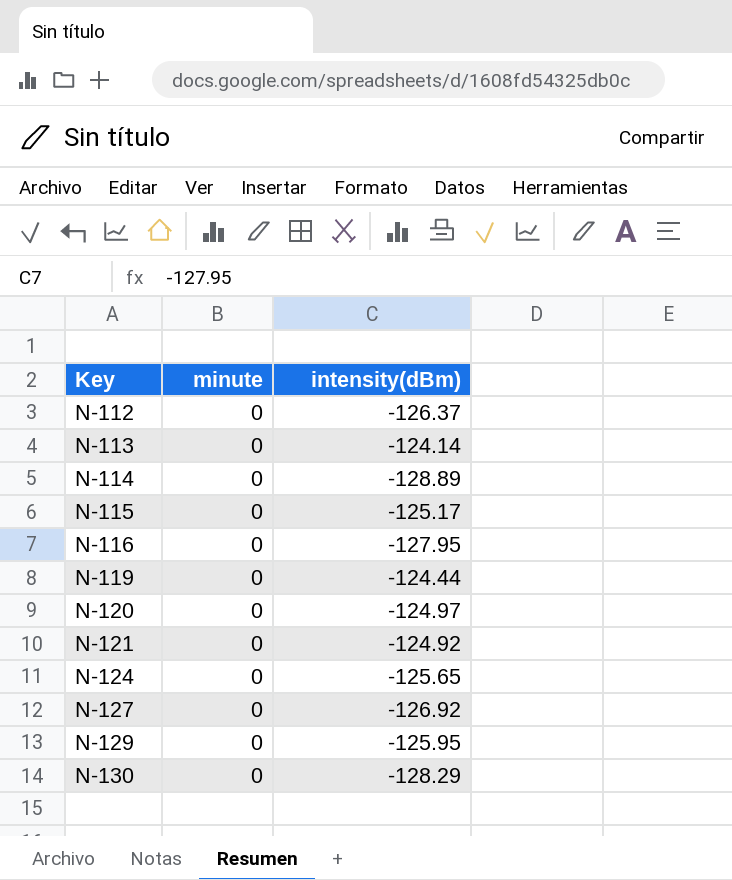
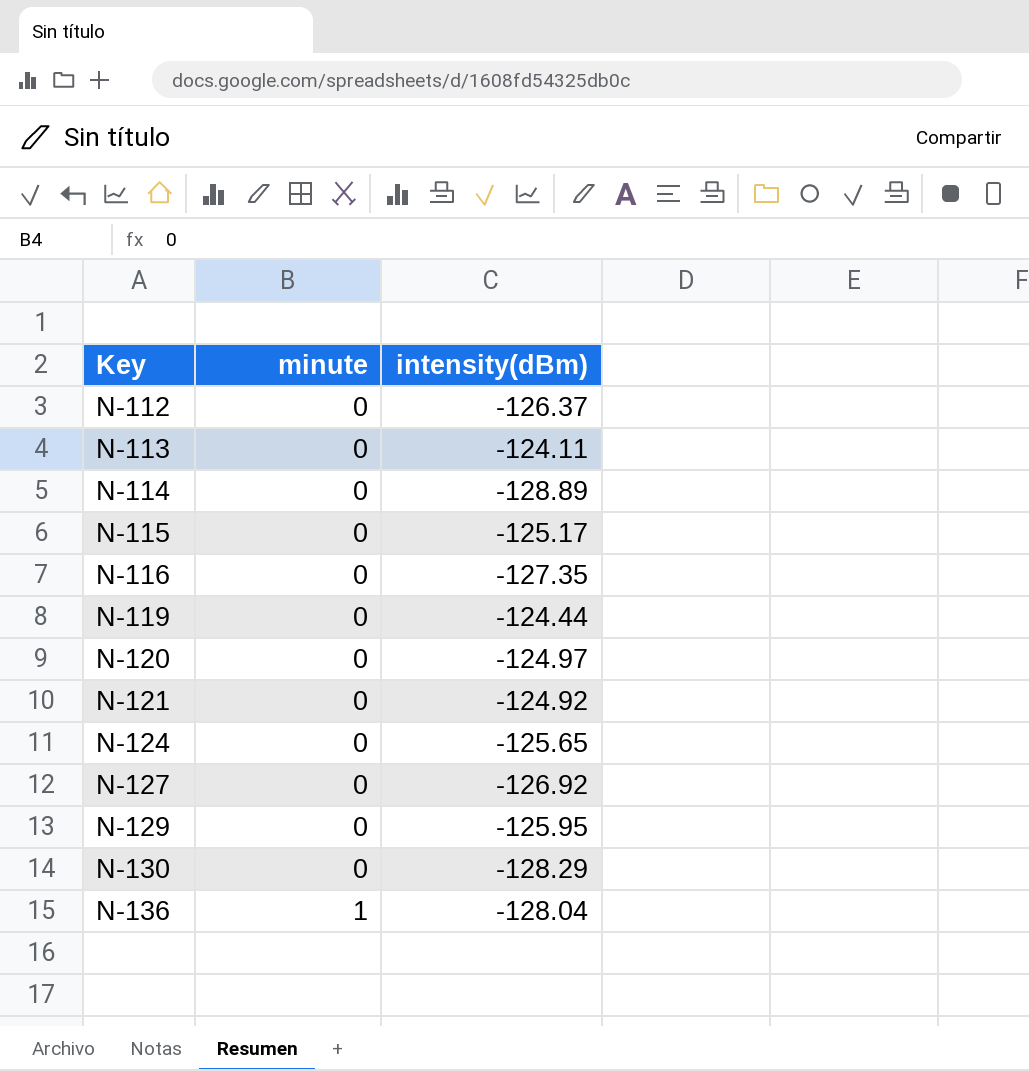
N-113 | intensity(dBm): -124.14 -> -124.11
N-116 | intensity(dBm): -127.95 -> -127.35
row N-136: none -> 1 | -128.04

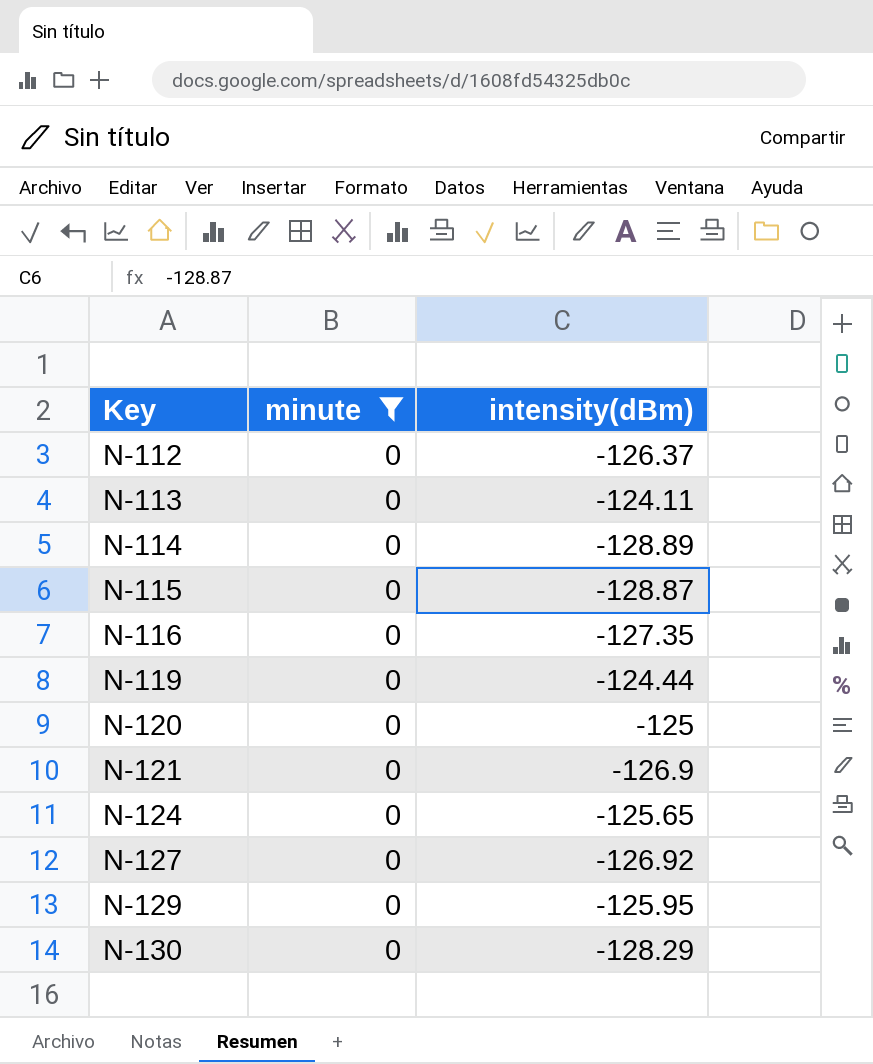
filter: none -> minute = 0
N-115 | intensity(dBm): -125.17 -> -128.87
N-120 | intensity(dBm): -124.97 -> -125
N-121 | intensity(dBm): -124.92 -> -126.9

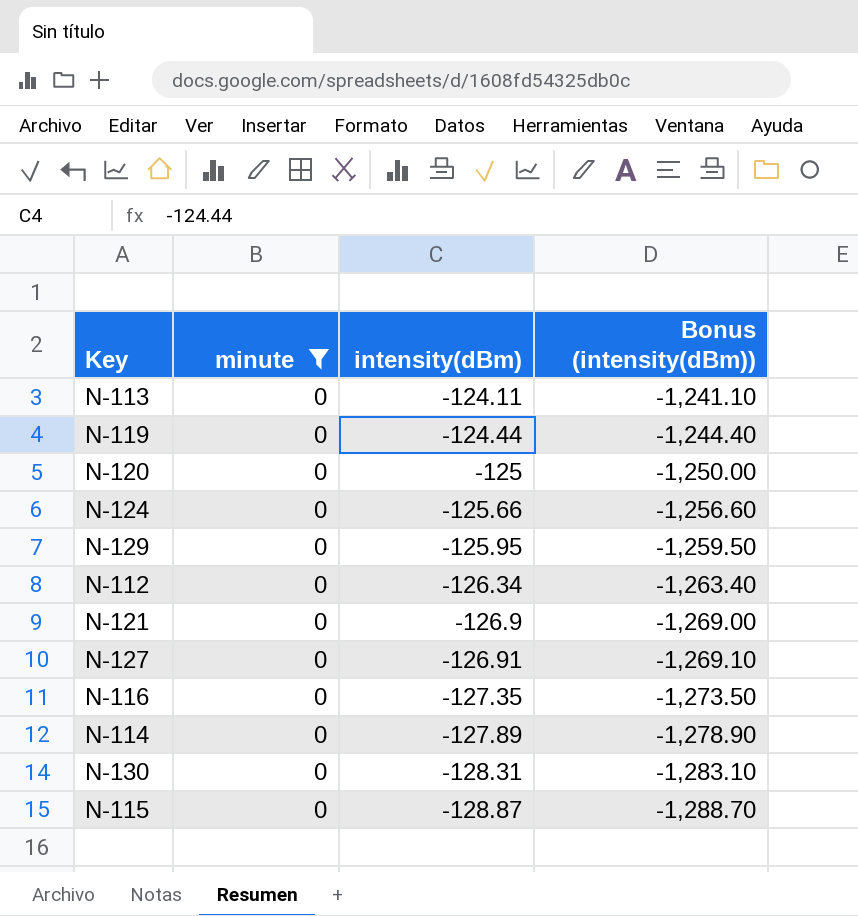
row order: Key ascending -> intensity(dBm) descending
column Bonus (intensity(dBm)) | formula: none -> [intensity(dBm)] * 10
N-124 | intensity(dBm): -125.65 -> -125.66
N-112 | intensity(dBm): -126.37 -> -126.34
N-127 | intensity(dBm): -126.92 -> -126.91
N-114 | intensity(dBm): -128.89 -> -127.89
N-130 | intensity(dBm): -128.29 -> -128.31

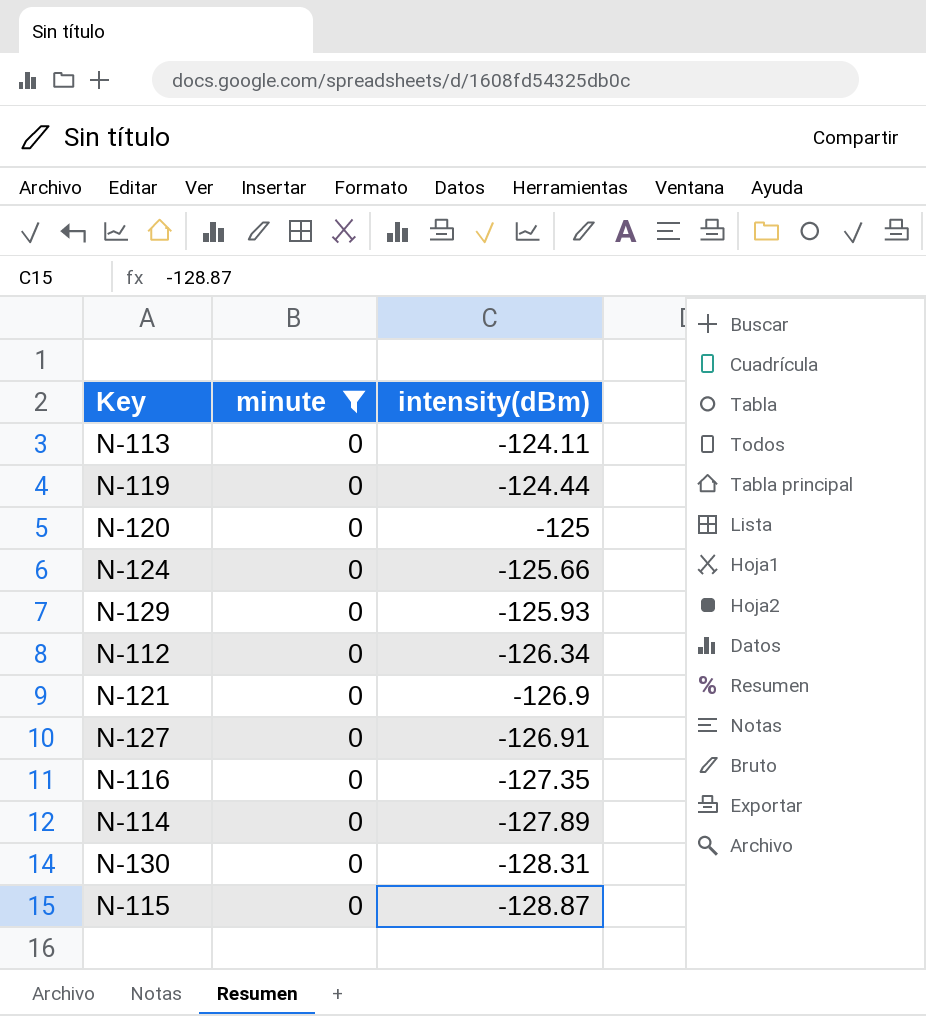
column Bonus (intensity(dBm)) | formula: [intensity(dBm)] * 10 -> none
N-129 | intensity(dBm): -125.95 -> -125.93

